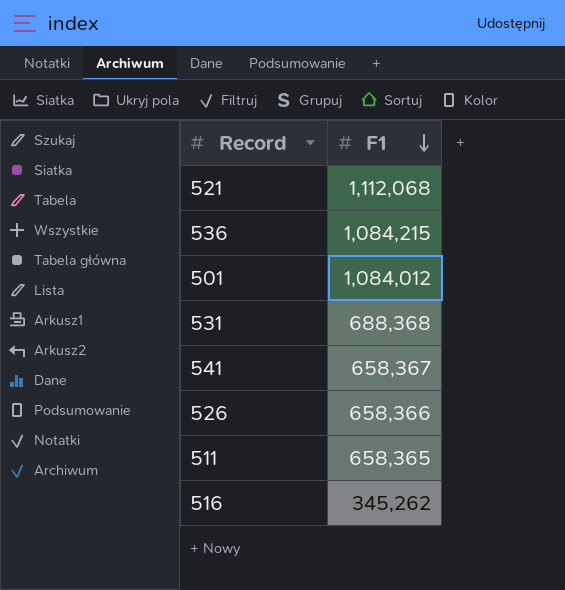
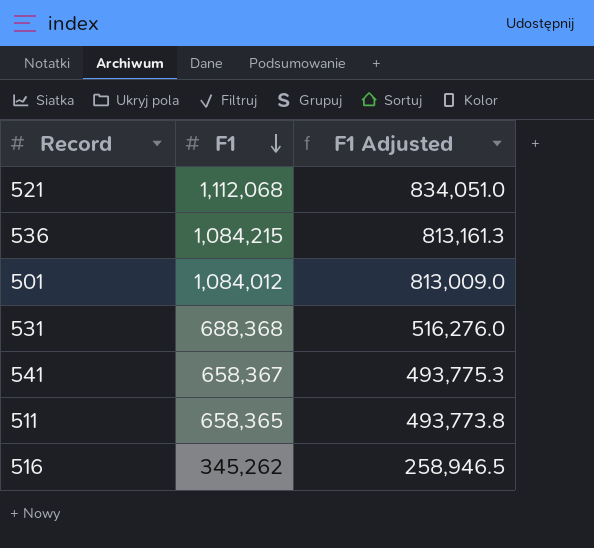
column F1 Adjusted | formula: none -> [F1] * 0.75
row 526: 658,366 -> none

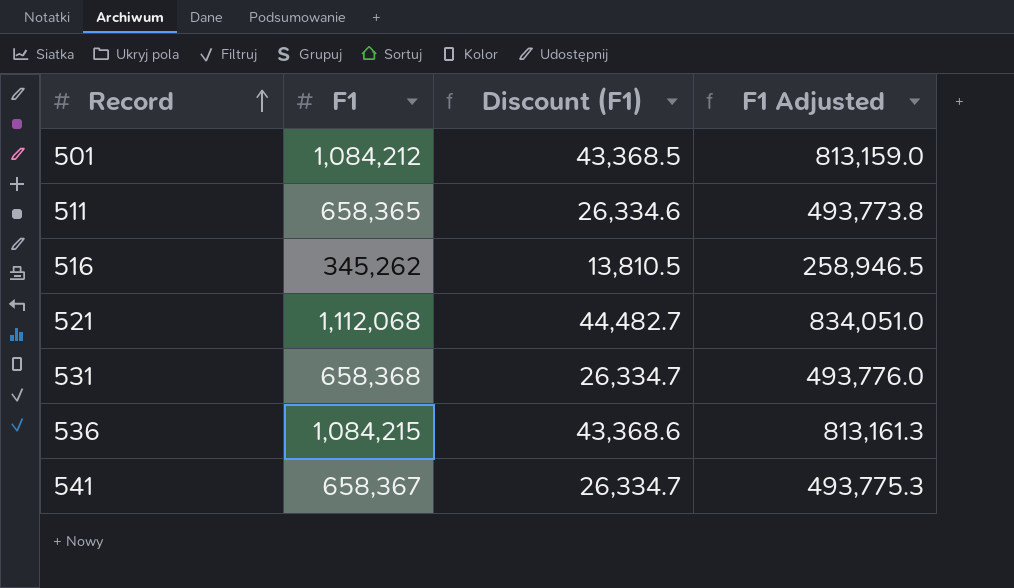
row order: F1 descending -> Record ascending
column Discount (F1) | formula: none -> [F1] * 0.04
501 | F1: 1,084,012 -> 1,084,212
501 | F1 Adjusted: 813,009.0 -> 813,159.0
531 | F1: 688,368 -> 658,368
531 | F1 Adjusted: 516,276.0 -> 493,776.0

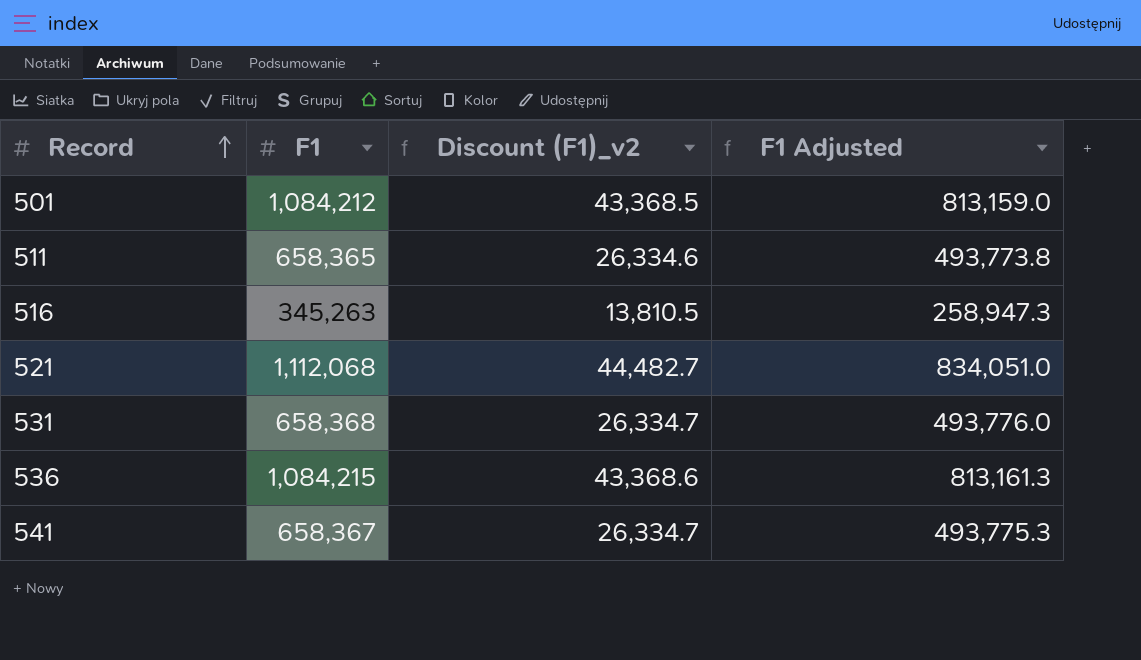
column name: Discount (F1) -> Discount (F1)_v2
516 | F1: 345,262 -> 345,263
516 | F1 Adjusted: 258,946.5 -> 258,947.3

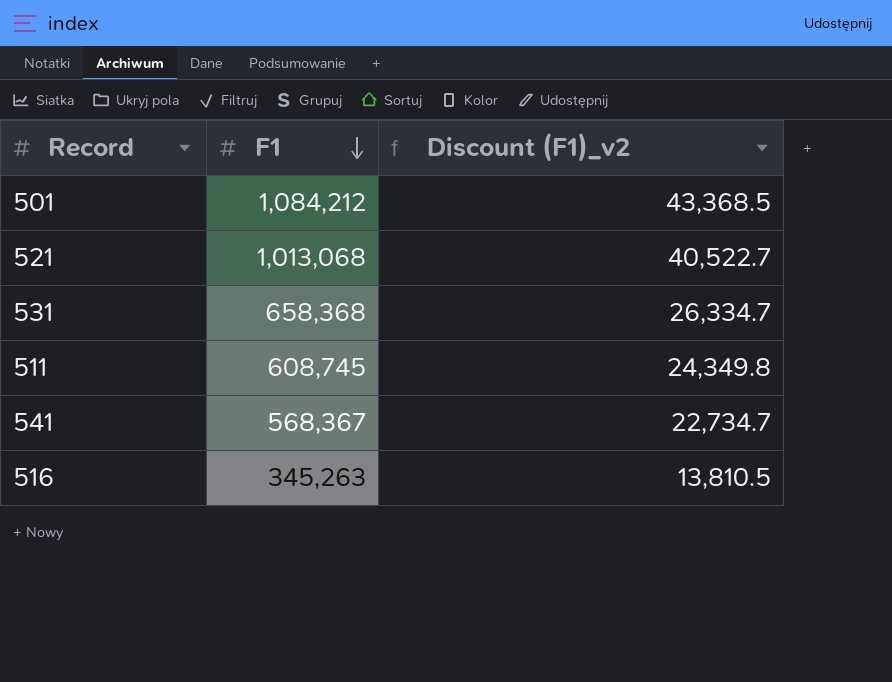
row order: Record ascending -> F1 descending
column F1 Adjusted | formula: [F1] * 0.75 -> none
row 536: 1,084,215 | 43,368.6 | 813,161.3 -> none
521 | F1: 1,112,068 -> 1,013,068
521 | Discount (F1)_v2: 44,482.7 -> 40,522.7
511 | F1: 658,365 -> 608,745
511 | Discount (F1)_v2: 26,334.6 -> 24,349.8
541 | F1: 658,367 -> 568,367
541 | Discount (F1)_v2: 26,334.7 -> 22,734.7

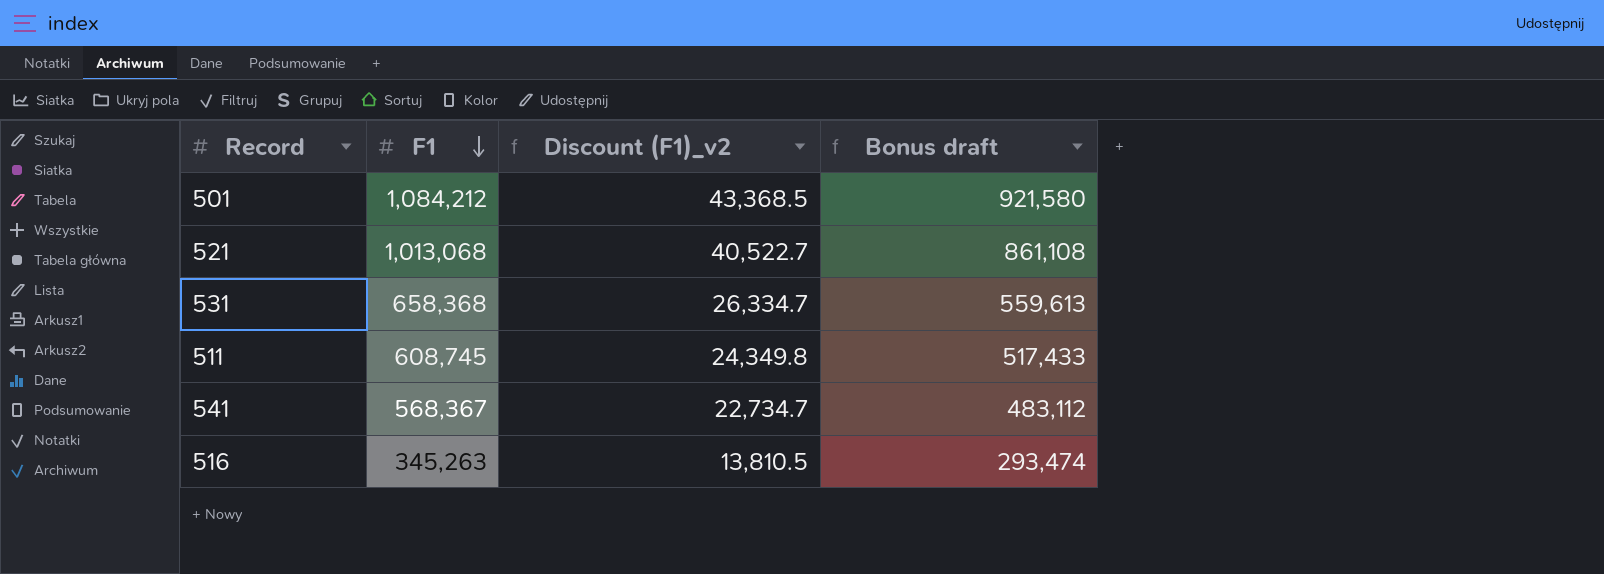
column Bonus draft | formula: none -> [F1] * 0.85

